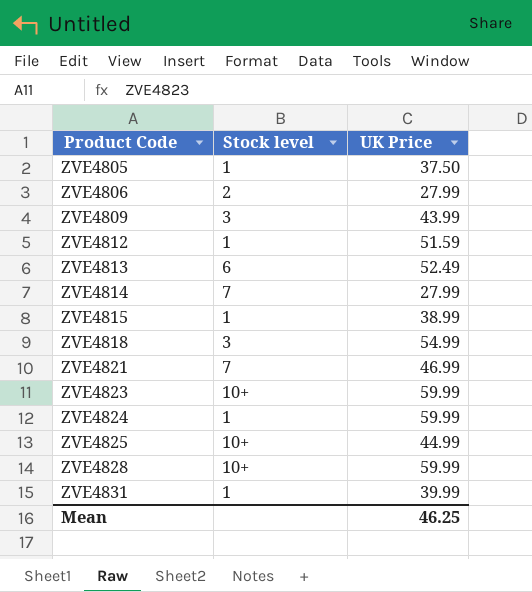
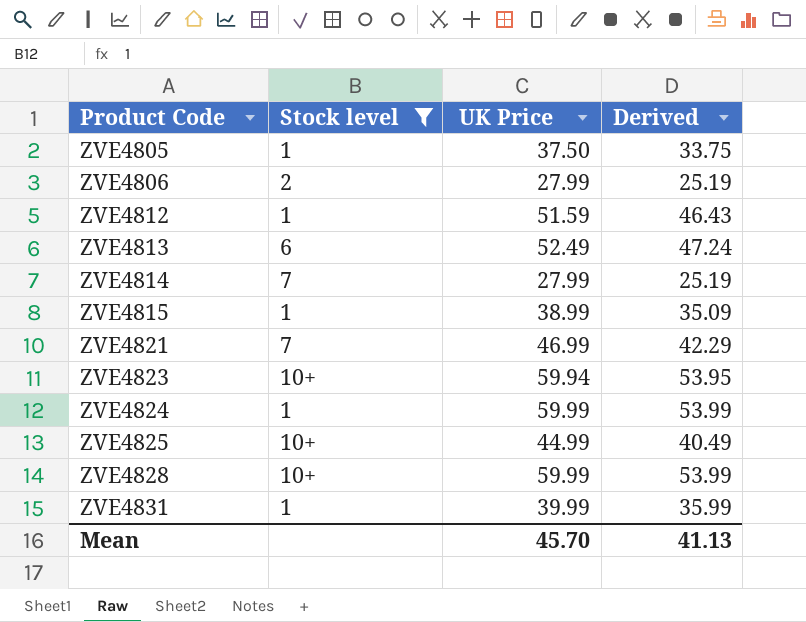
filter: none -> Stock level != 3
column Derived | formula: none -> [UK Price] * 0.9
ZVE4823 | UK Price: 59.99 -> 59.94
Mean | UK Price: 46.25 -> 45.70

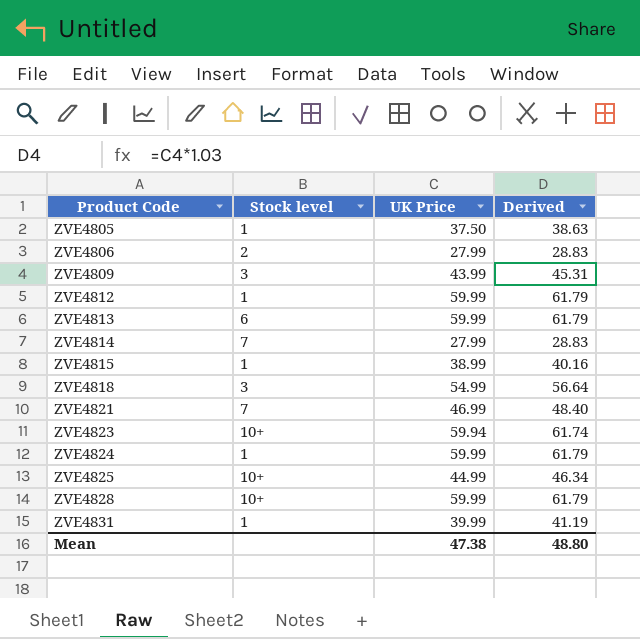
filter: Stock level != 3 -> none
column Derived | formula: [UK Price] * 0.9 -> [UK Price] * 1.03
ZVE4812 | UK Price: 51.59 -> 59.99
ZVE4813 | UK Price: 52.49 -> 59.99
Mean | UK Price: 45.70 -> 47.38
Mean | Derived: 41.13 -> 48.80

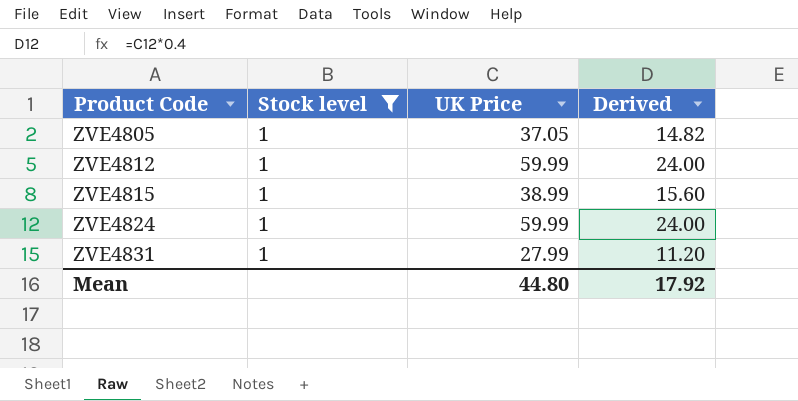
filter: none -> Stock level = 1
column Derived | formula: [UK Price] * 1.03 -> [UK Price] * 0.4
ZVE4805 | UK Price: 37.50 -> 37.05
ZVE4831 | UK Price: 39.99 -> 27.99
Mean | UK Price: 47.38 -> 44.80
Mean | Derived: 48.80 -> 17.92

